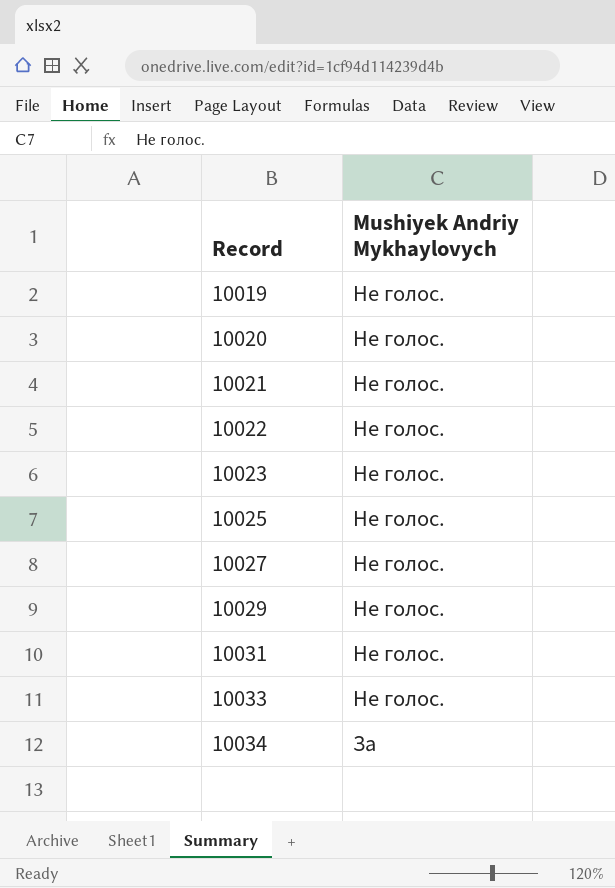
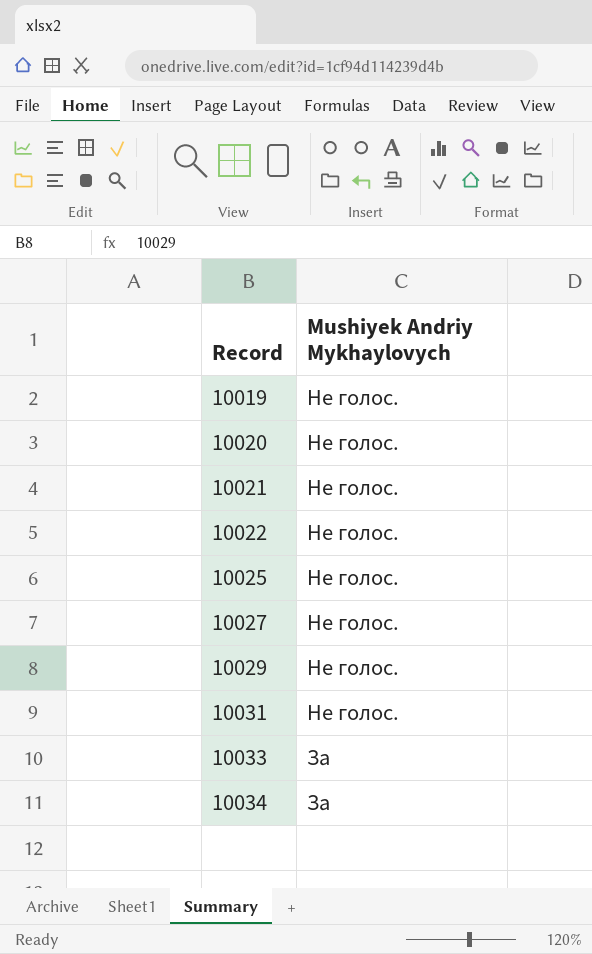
row 10023: Не голос. -> none
10033 | Mushiyek Andriy Mykhaylovych: Не голос. -> За

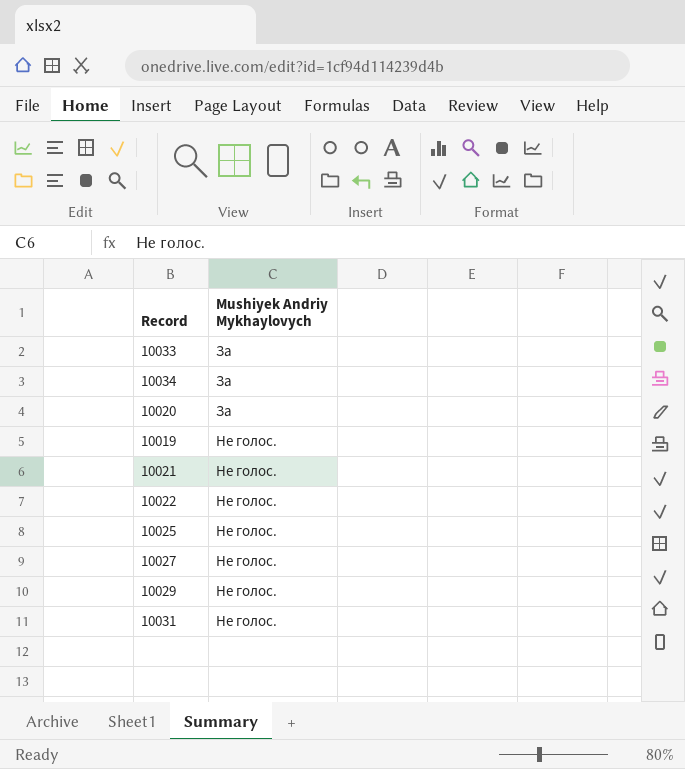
row order: Record ascending -> Mushiyek Andriy Mykhaylovych ascending
10020 | Mushiyek Andriy Mykhaylovych: Не голос. -> За

